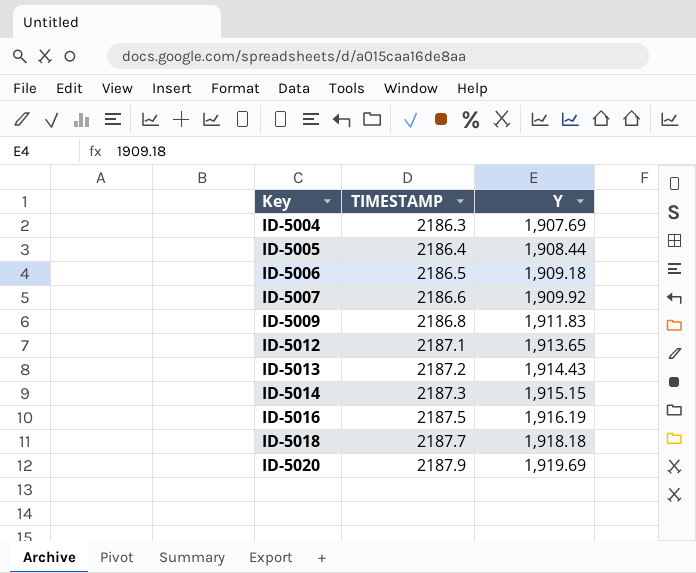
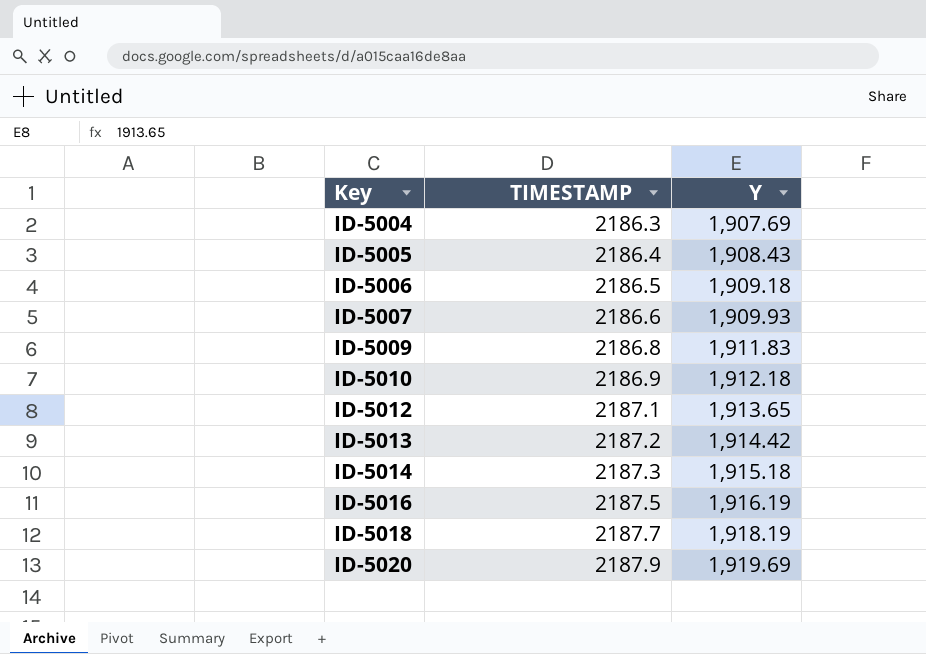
ID-5005 | Y: 1,908.44 -> 1,908.43
ID-5007 | Y: 1,909.92 -> 1,909.93
row ID-5010: none -> 2186.9 | 1,912.18
ID-5013 | Y: 1,914.43 -> 1,914.42
ID-5014 | Y: 1,915.15 -> 1,915.18
ID-5018 | Y: 1,918.18 -> 1,918.19

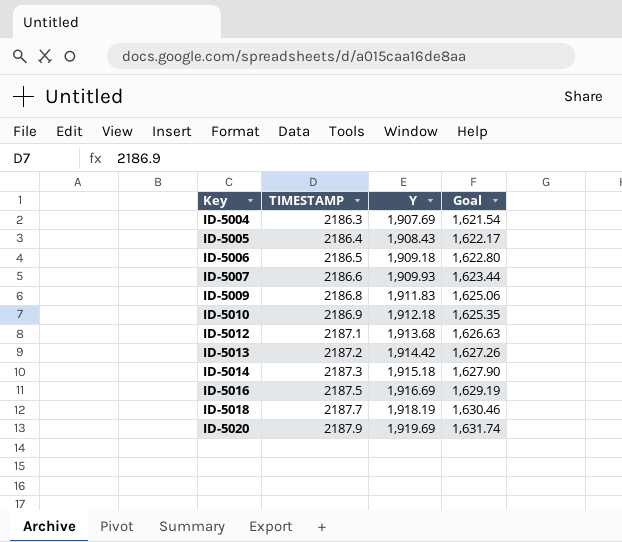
column Goal | formula: none -> [Y] * 0.85
ID-5012 | Y: 1,913.65 -> 1,913.68
ID-5016 | Y: 1,916.19 -> 1,916.69

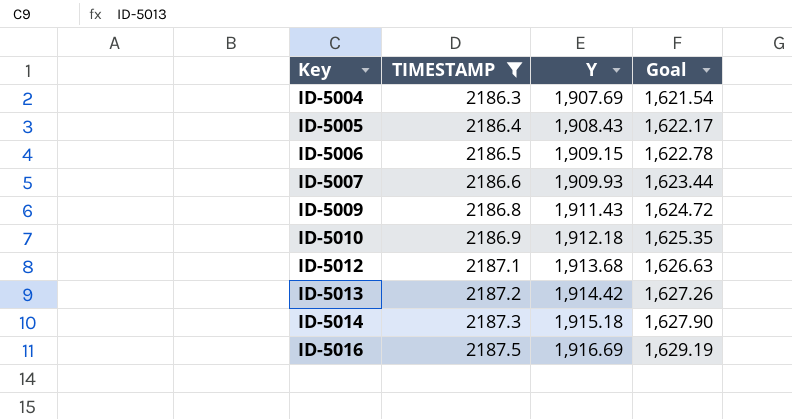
filter: none -> TIMESTAMP <= 2187.5
ID-5006 | Y: 1,909.18 -> 1,909.15
ID-5006 | Goal: 1,622.80 -> 1,622.78
ID-5009 | Y: 1,911.83 -> 1,911.43
ID-5009 | Goal: 1,625.06 -> 1,624.72

